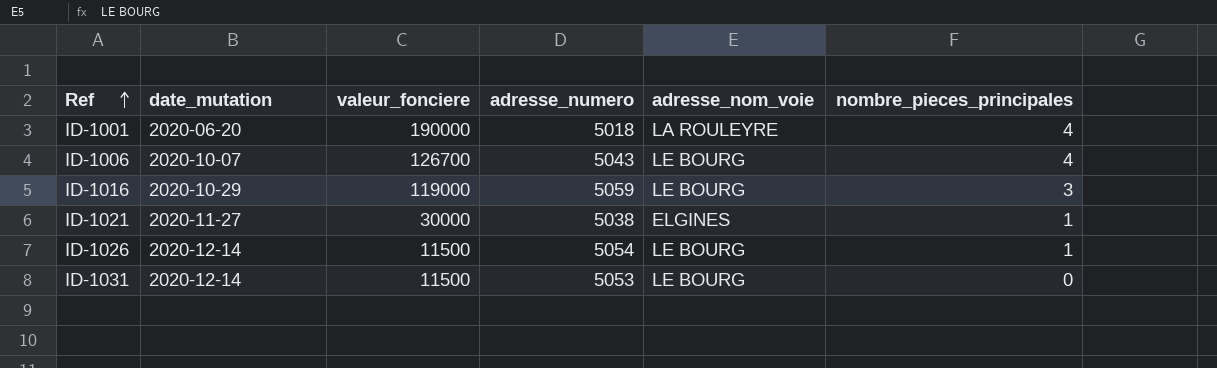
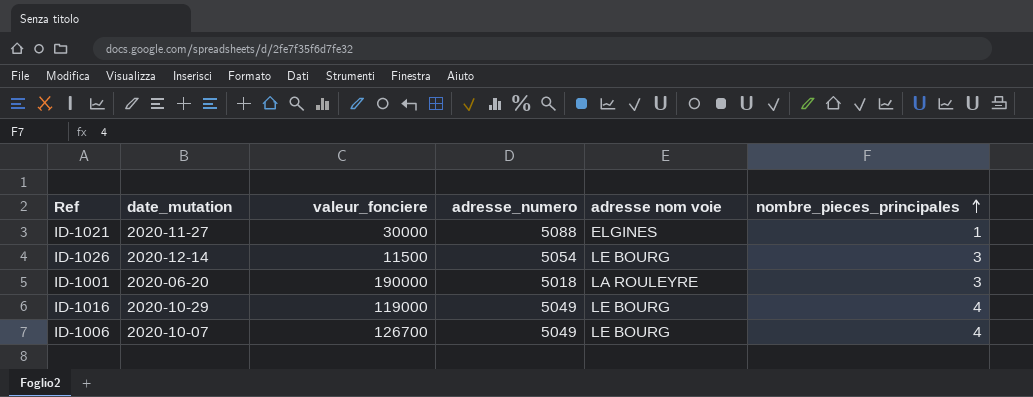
row order: Ref ascending -> nombre_pieces_principales ascending
column name: adresse_nom_voie -> adresse nom voie
row ID-1031: 2020-12-14 | 11500 | 5053 | LE BOURG | 0 -> none
ID-1021 | adresse_numero: 5038 -> 5088
ID-1026 | nombre_pieces_principales: 1 -> 3
ID-1001 | nombre_pieces_principales: 4 -> 3
ID-1016 | adresse_numero: 5059 -> 5049
ID-1016 | nombre_pieces_principales: 3 -> 4
ID-1006 | adresse_numero: 5043 -> 5049

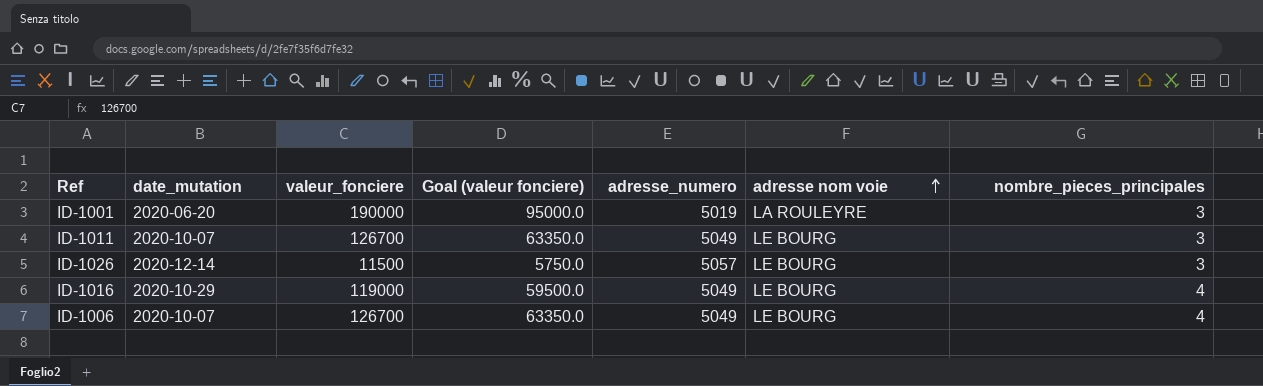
row order: nombre_pieces_principales ascending -> adresse nom voie ascending
column Goal (valeur fonciere) | formula: none -> [valeur_fonciere] * 0.5
row ID-1021: 2020-11-27 | 30000 | 5088 | ELGINES | 1 -> none
ID-1001 | adresse_numero: 5018 -> 5019
row ID-1011: none -> 2020-10-07 | 126700 | 63350.0 | 5049 | LE BOURG | 3
ID-1026 | adresse_numero: 5054 -> 5057

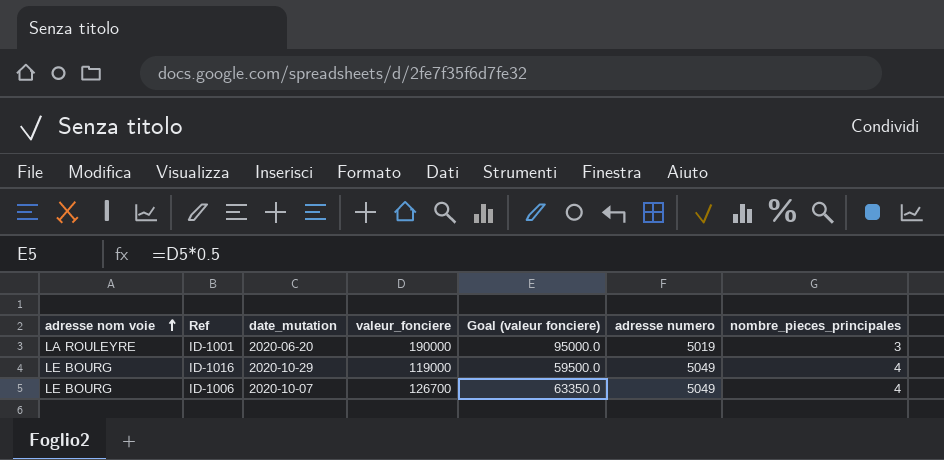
column adresse nom voie | position: 6 -> 1
column name: adresse_numero -> adresse numero
row ID-1011: 2020-10-07 | 126700 | 63350.0 | 5049 | LE BOURG | 3 -> none
row ID-1026: 2020-12-14 | 11500 | 5750.0 | 5057 | LE BOURG | 3 -> none

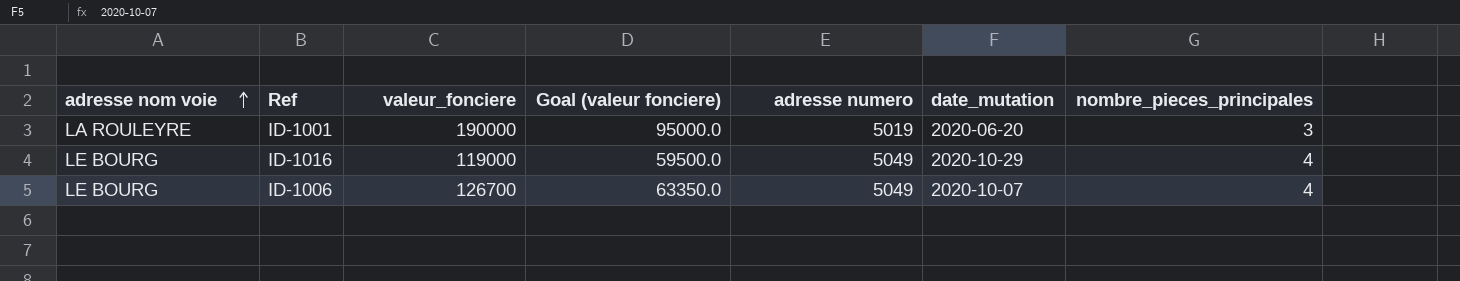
column date_mutation | position: 3 -> 6

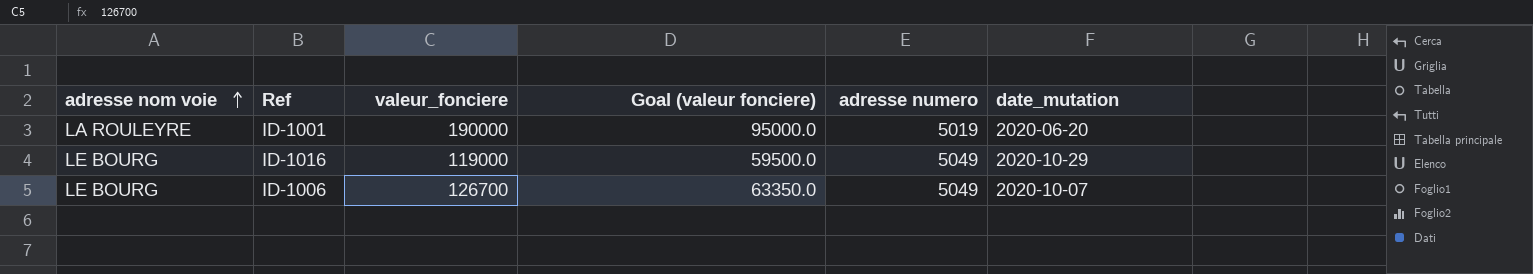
column nombre_pieces_principales | position: 7 -> none

